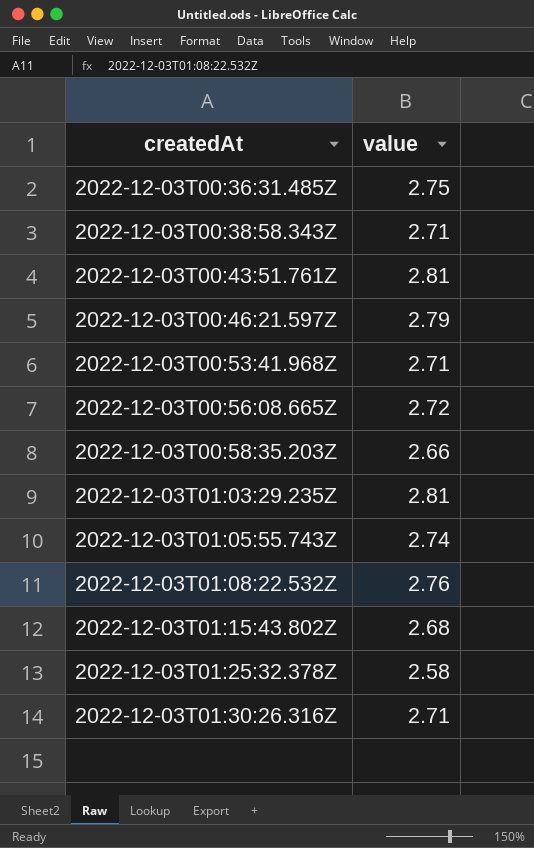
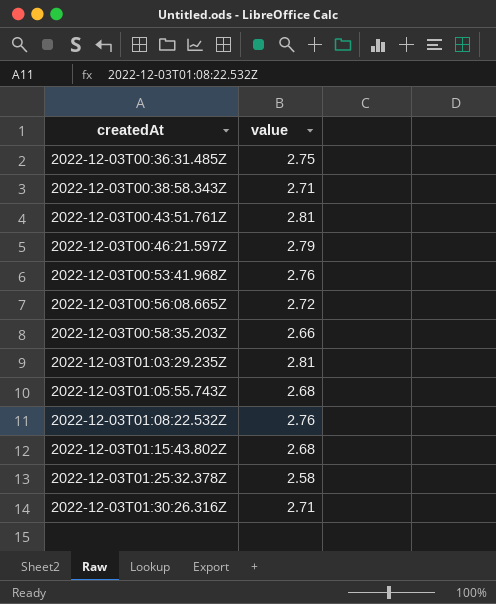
2022-12-03T00:53:41.968Z | value: 2.71 -> 2.76
2022-12-03T01:05:55.743Z | value: 2.74 -> 2.68

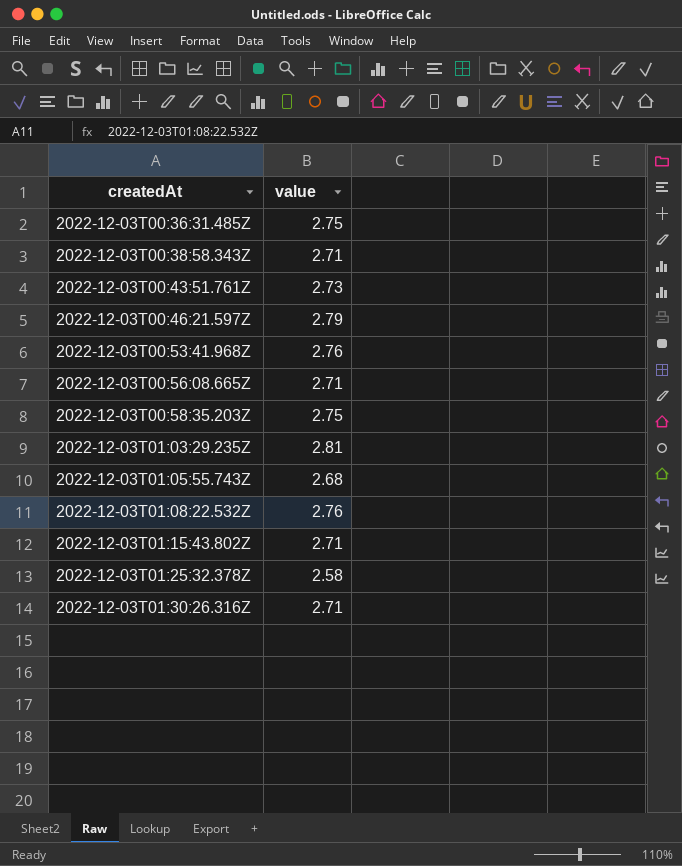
2022-12-03T00:43:51.761Z | value: 2.81 -> 2.73
2022-12-03T00:56:08.665Z | value: 2.72 -> 2.71
2022-12-03T00:58:35.203Z | value: 2.66 -> 2.75
2022-12-03T01:15:43.802Z | value: 2.68 -> 2.71

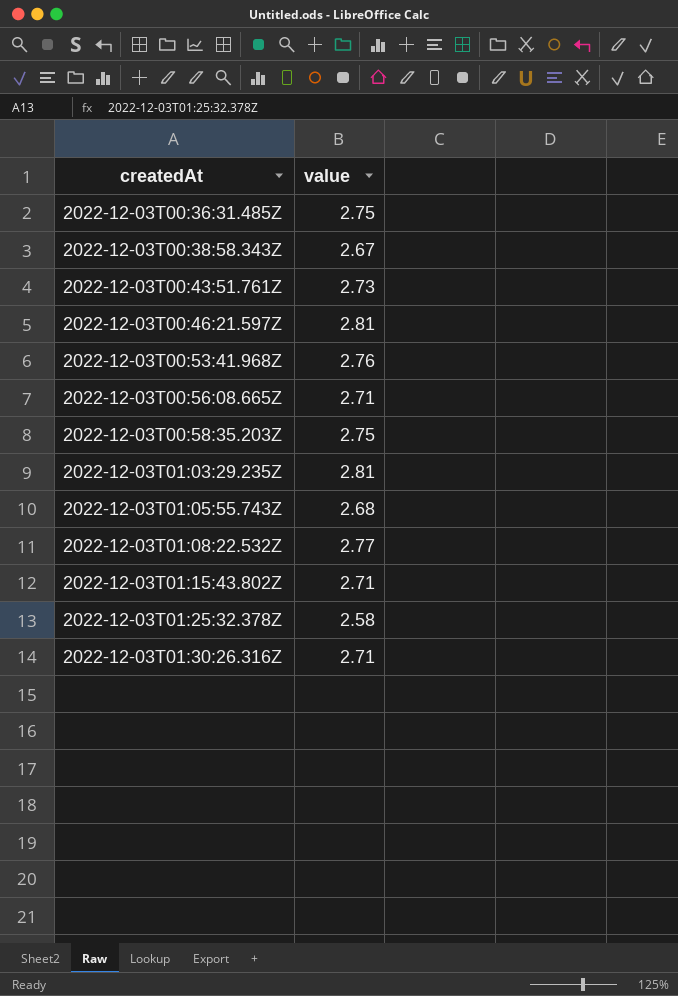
2022-12-03T00:38:58.343Z | value: 2.71 -> 2.67
2022-12-03T00:46:21.597Z | value: 2.79 -> 2.81
2022-12-03T01:08:22.532Z | value: 2.76 -> 2.77

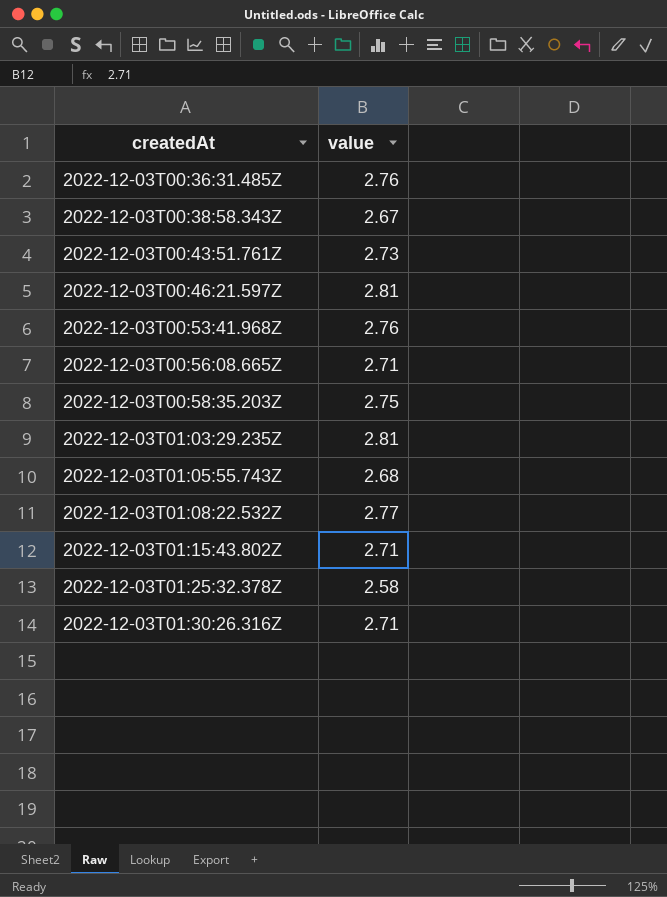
2022-12-03T00:36:31.485Z | value: 2.75 -> 2.76

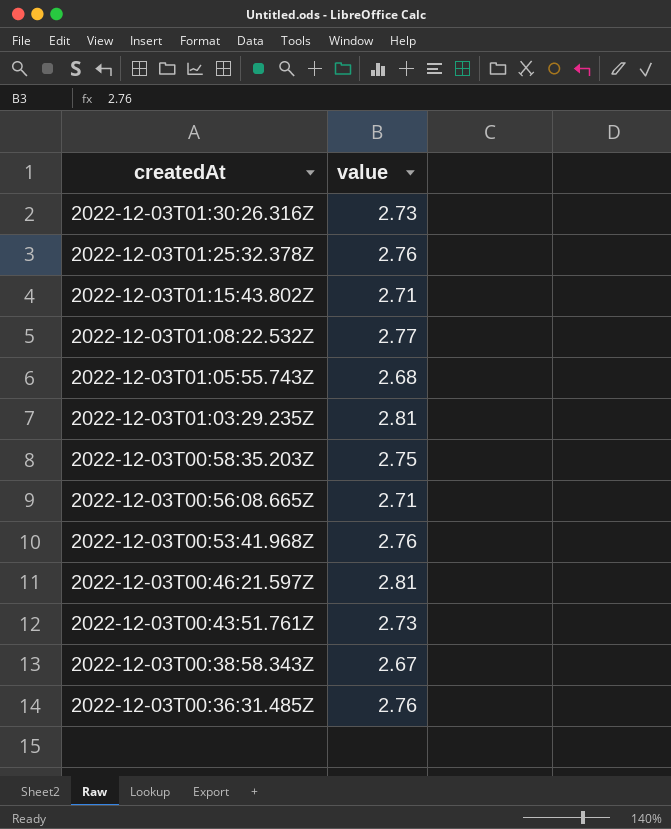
row order: createdAt ascending -> createdAt descending
2022-12-03T01:30:26.316Z | value: 2.71 -> 2.73
2022-12-03T01:25:32.378Z | value: 2.58 -> 2.76

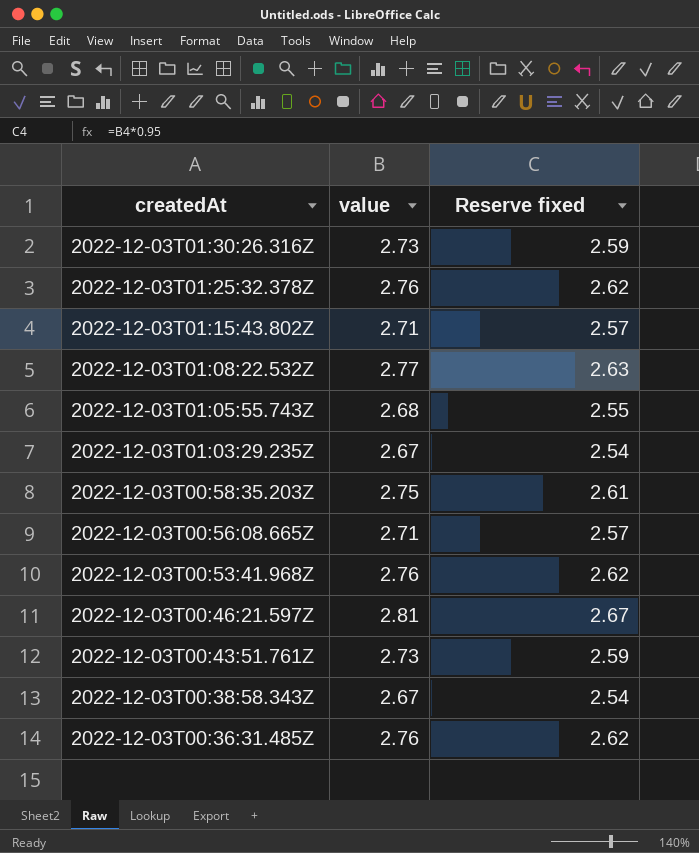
column Reserve fixed | formula: none -> [value] * 0.95
2022-12-03T01:03:29.235Z | value: 2.81 -> 2.67

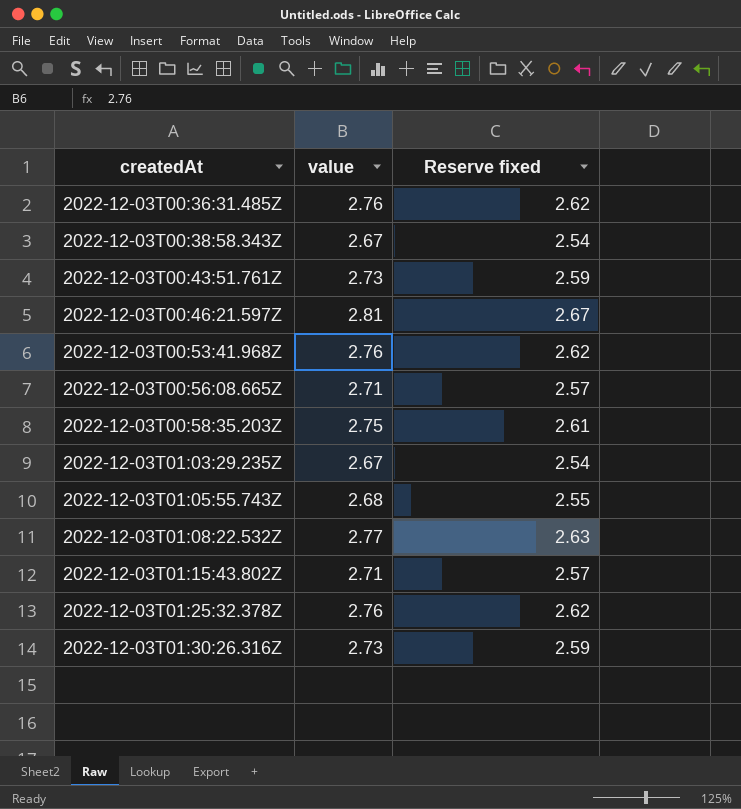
row order: createdAt descending -> createdAt ascending

